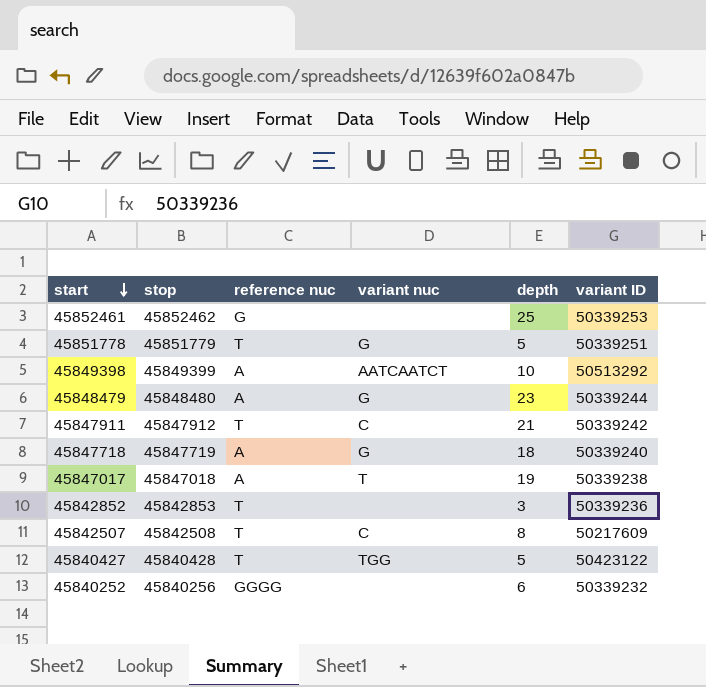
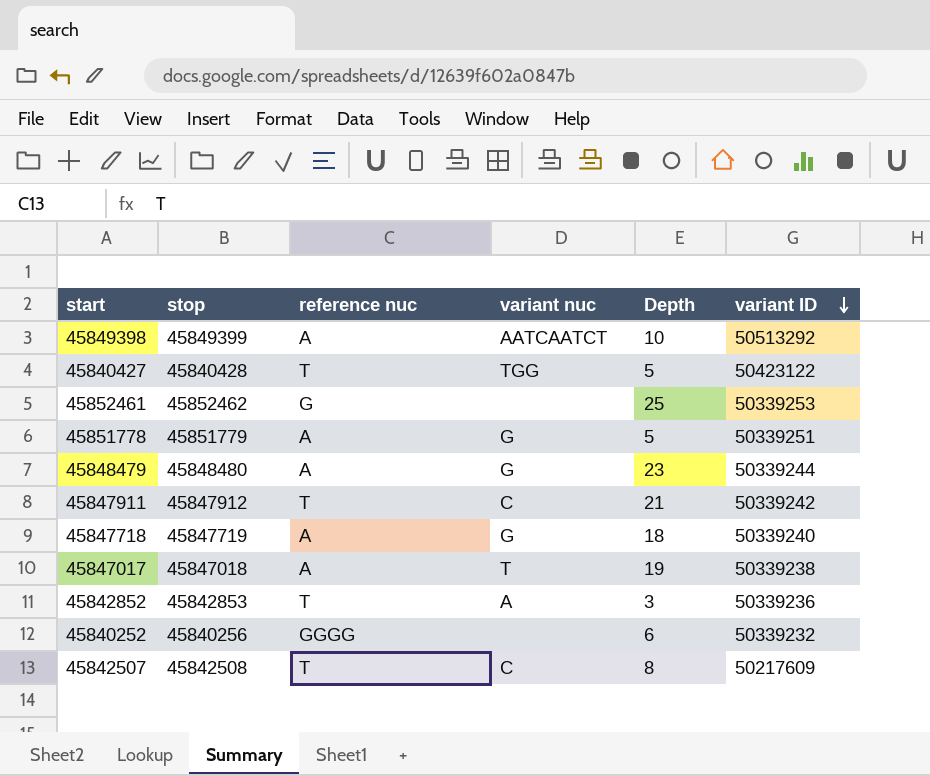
row order: start descending -> variant ID descending
column name: depth -> Depth
45851778 | reference nuc: T -> A
45842852 | variant nuc: none -> A

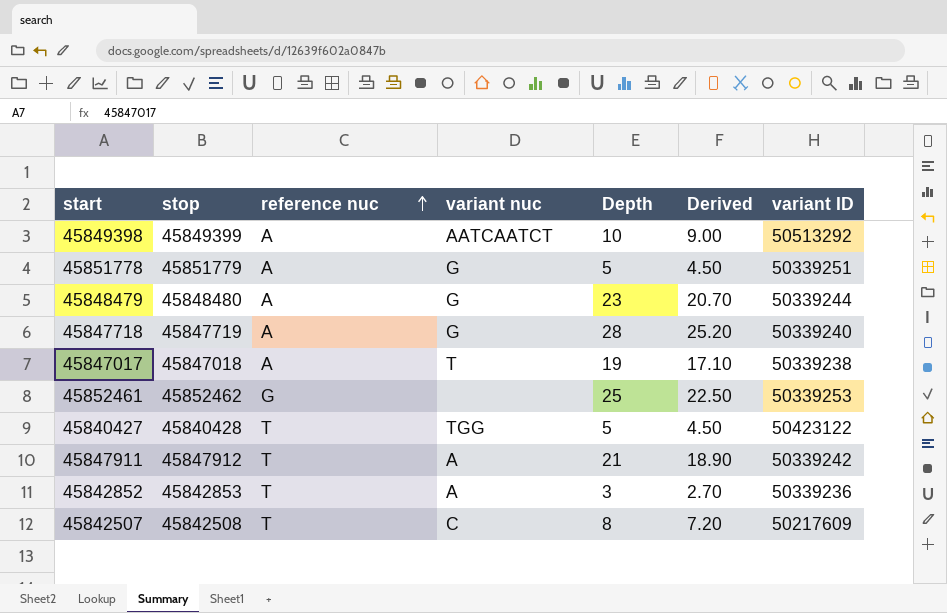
row order: variant ID descending -> reference nuc ascending
column Derived | formula: none -> [Depth] * 0.9
row 45840252: 45840256 | GGGG | none | 6 | 50339232 -> none
45847718 | Depth: 18 -> 28
45847911 | variant nuc: C -> A

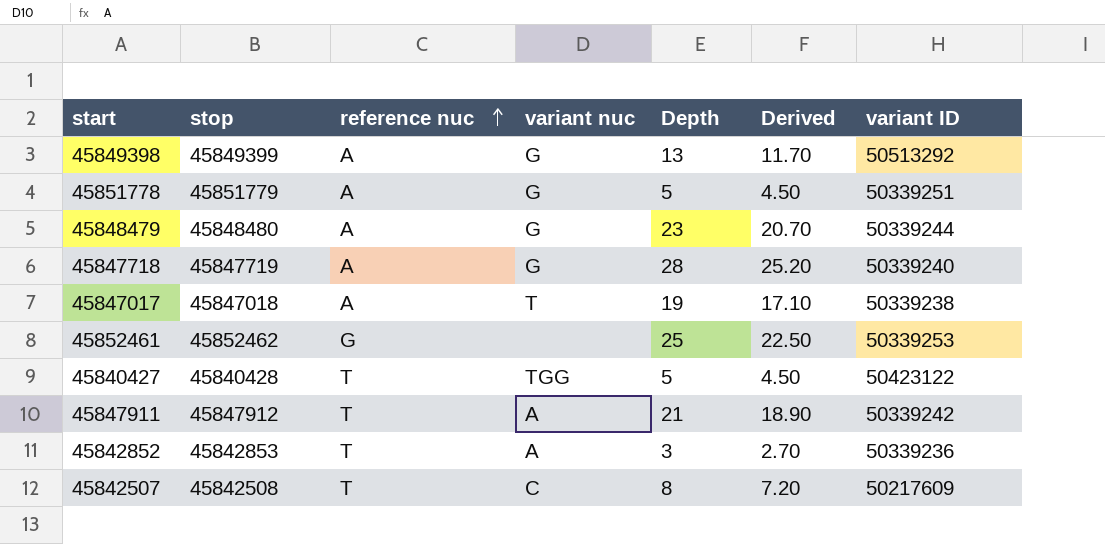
45849398 | variant nuc: AATCAATCT -> G
45849398 | Depth: 10 -> 13
45849398 | Derived: 9.00 -> 11.70

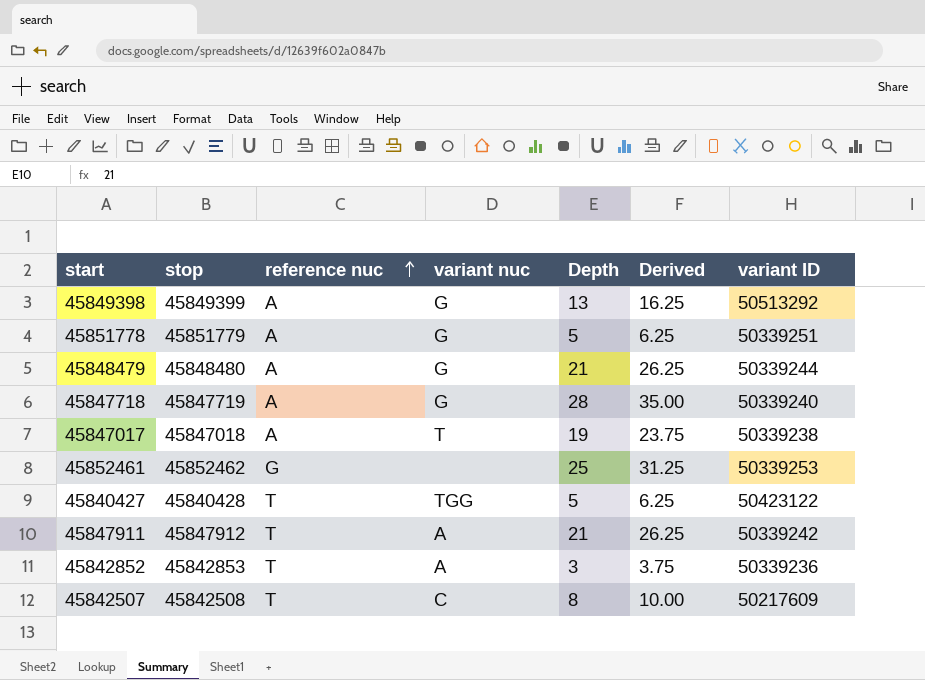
column Derived | formula: [Depth] * 0.9 -> [Depth] * 1.25
45848479 | Depth: 23 -> 21

